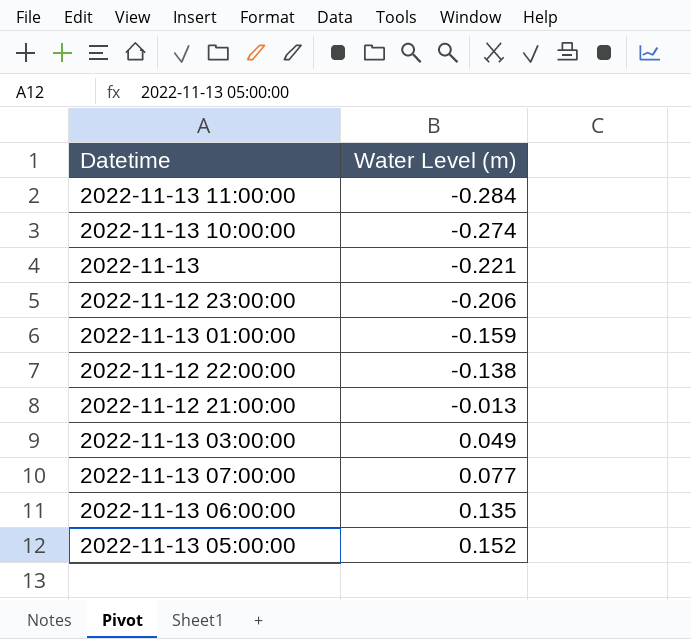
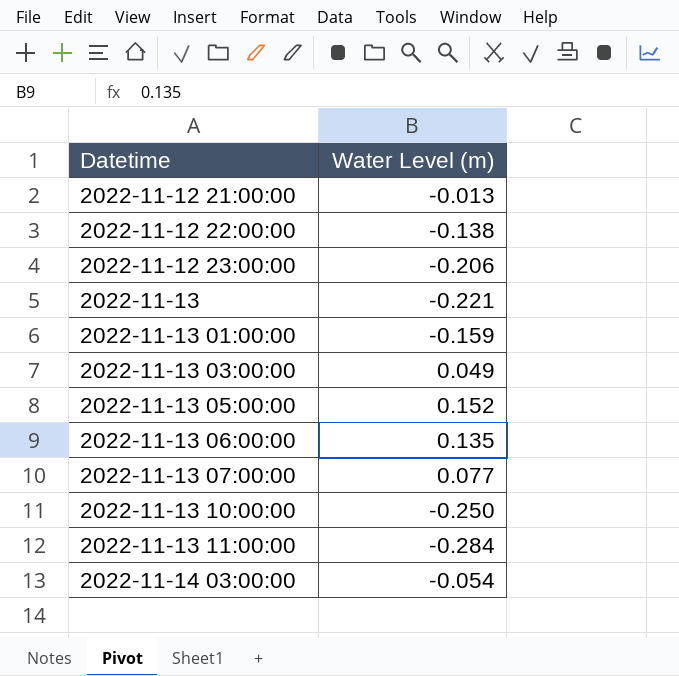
row order: Water Level (m) ascending -> Datetime ascending
2022-11-13 10:00:00 | Water Level (m): -0.274 -> -0.250
row 2022-11-14 03:00:00: none -> -0.054

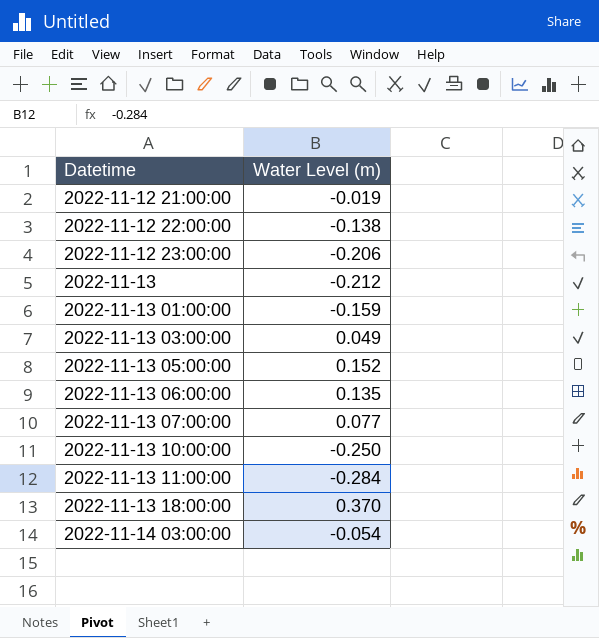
2022-11-12 21:00:00 | Water Level (m): -0.013 -> -0.019
2022-11-13 | Water Level (m): -0.221 -> -0.212
row 2022-11-13 18:00:00: none -> 0.370

